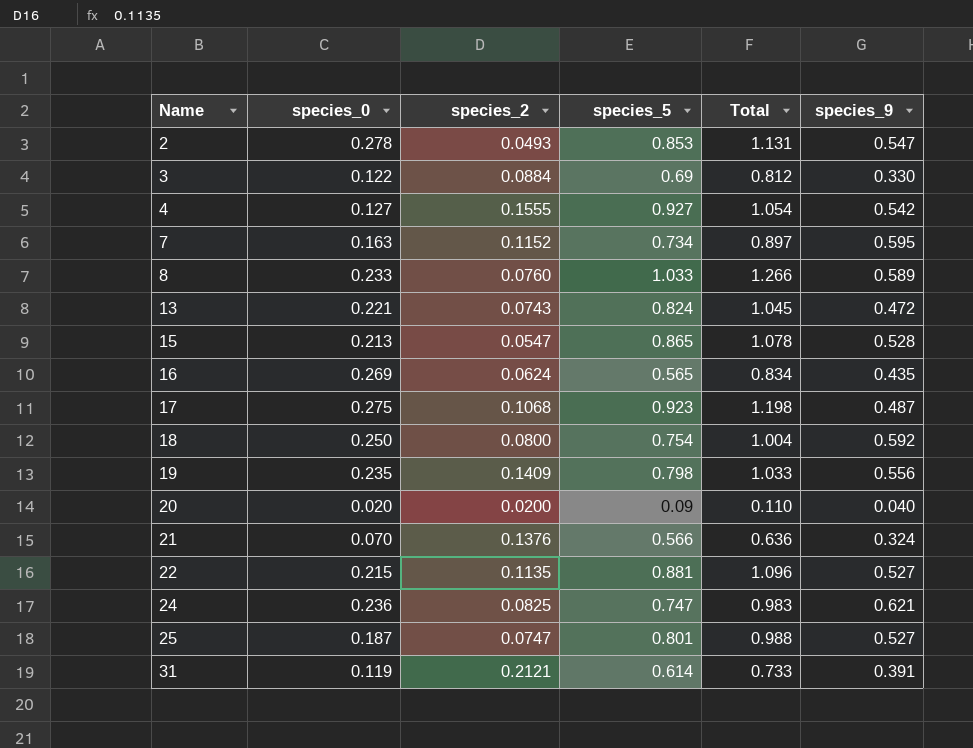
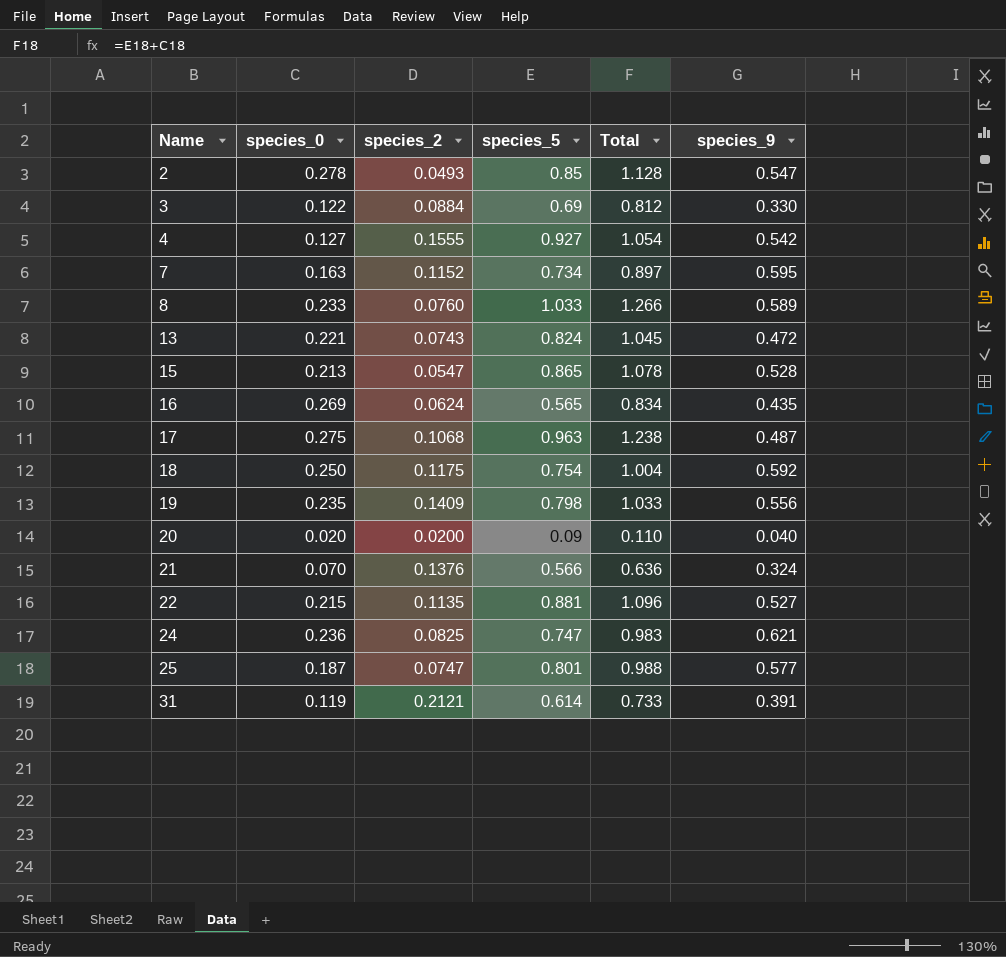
2 | species_5: 0.853 -> 0.85
2 | Total: 1.131 -> 1.128
17 | species_5: 0.923 -> 0.963
17 | Total: 1.198 -> 1.238
18 | species_2: 0.0800 -> 0.1175
25 | species_9: 0.527 -> 0.577

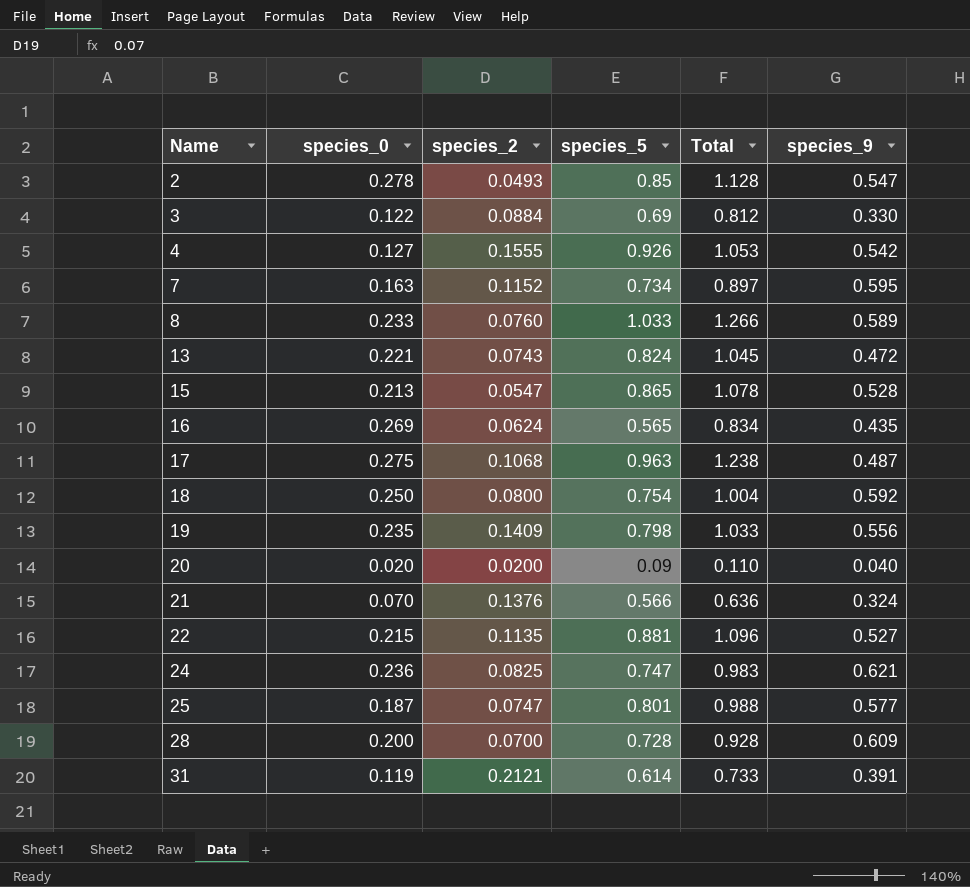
4 | species_5: 0.927 -> 0.926
4 | Total: 1.054 -> 1.053
18 | species_2: 0.1175 -> 0.0800
row 28: none -> 0.200 | 0.0700 | 0.728 | 0.928 | 0.609

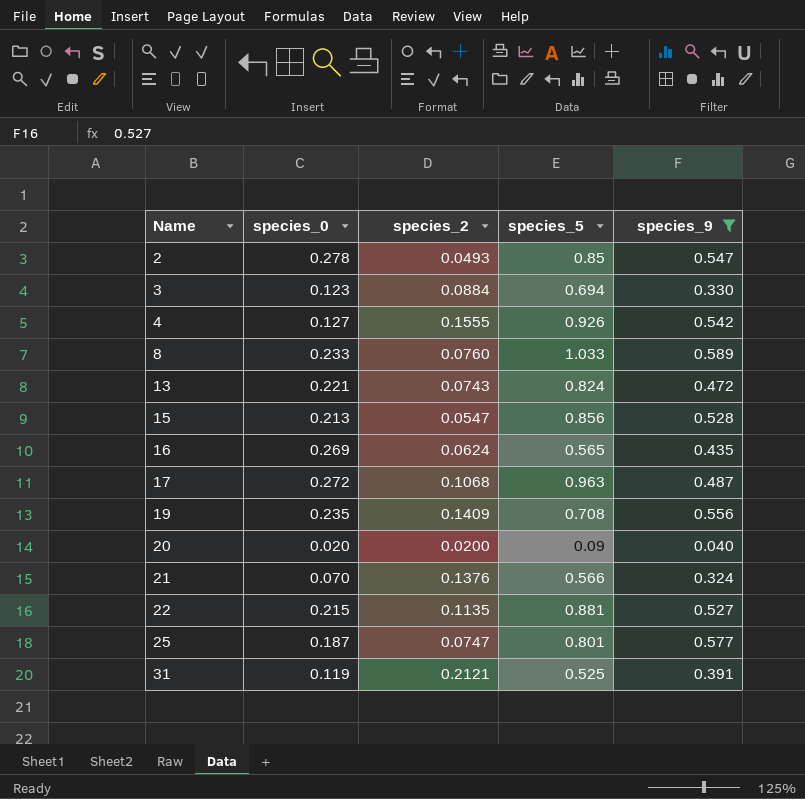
filter: none -> species_9 <= 0.589
column Total | formula: [species_0] + [species_5] -> none
3 | species_0: 0.122 -> 0.123
3 | species_5: 0.69 -> 0.694
15 | species_5: 0.865 -> 0.856
17 | species_0: 0.275 -> 0.272
19 | species_5: 0.798 -> 0.708
31 | species_5: 0.614 -> 0.525

